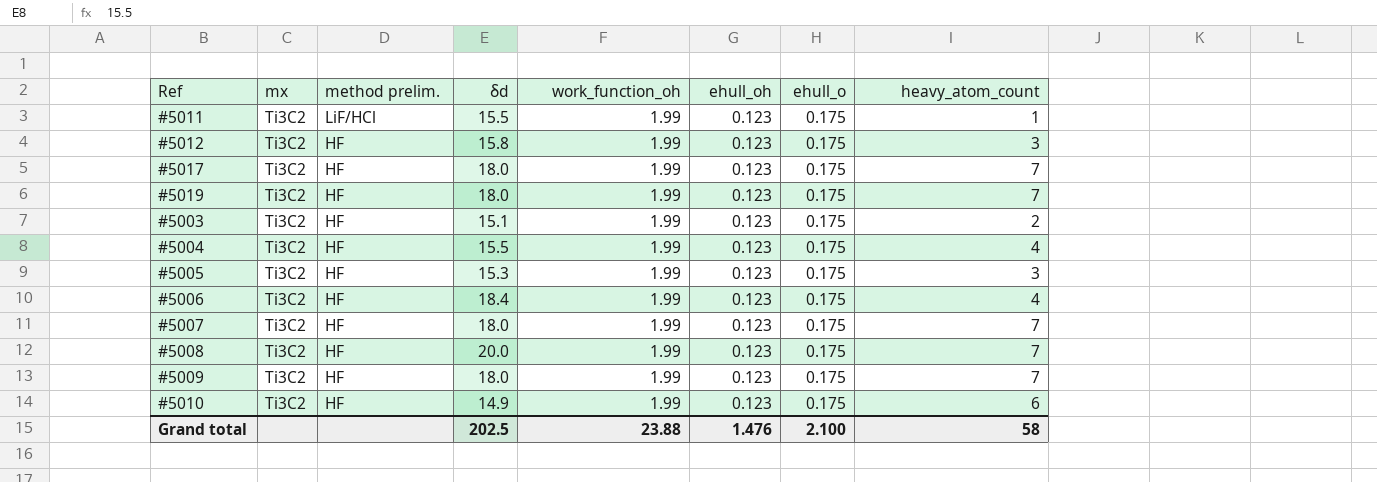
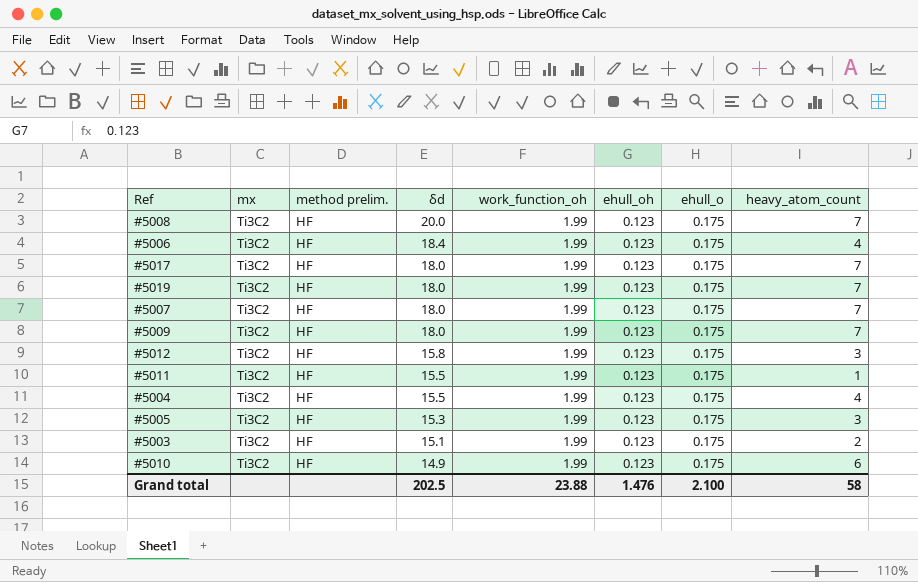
row order: method prelim. descending -> δd descending
#5011 | method prelim.: LiF/HCl -> HF

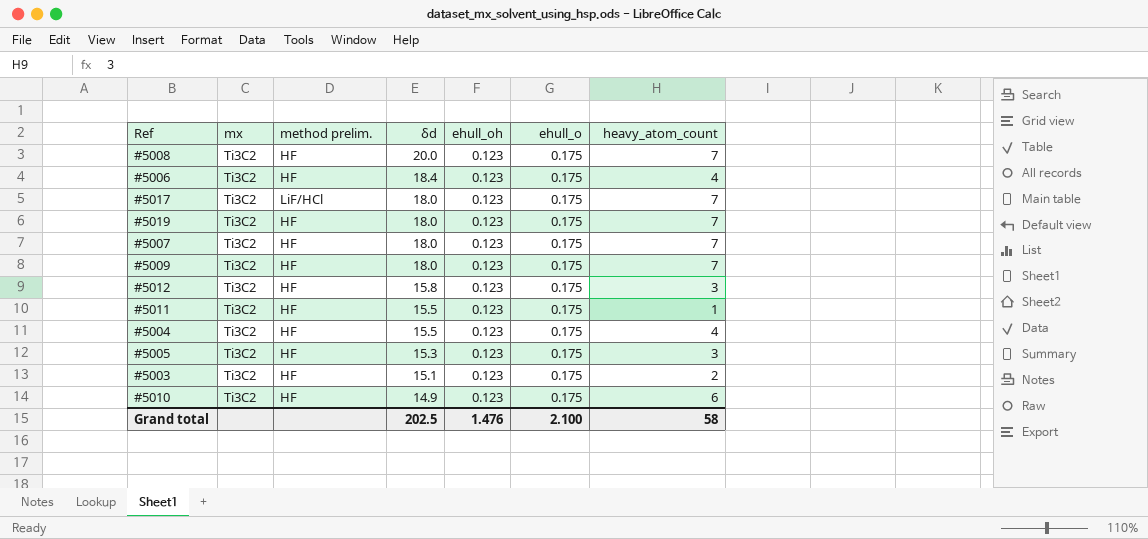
column work_function_oh | position: 5 -> none
#5017 | method prelim.: HF -> LiF/HCl

